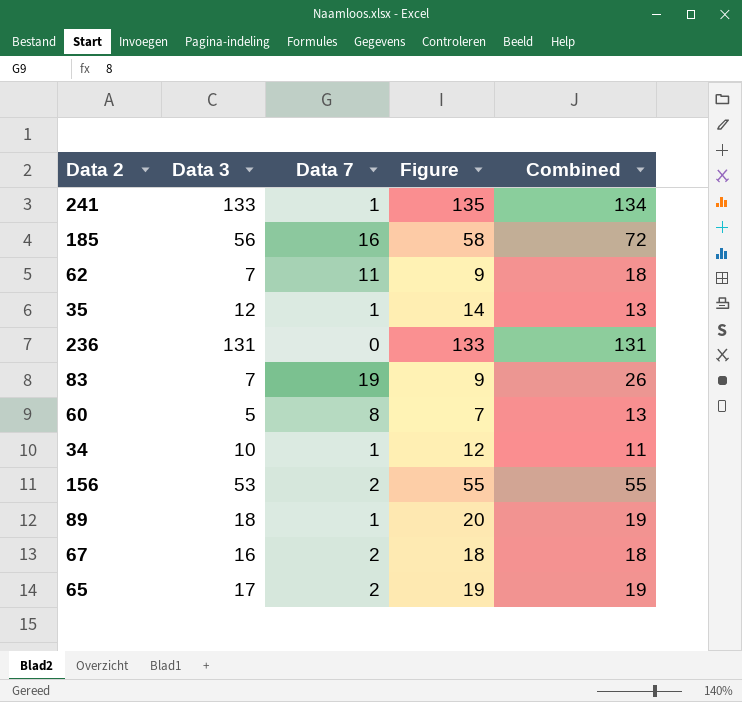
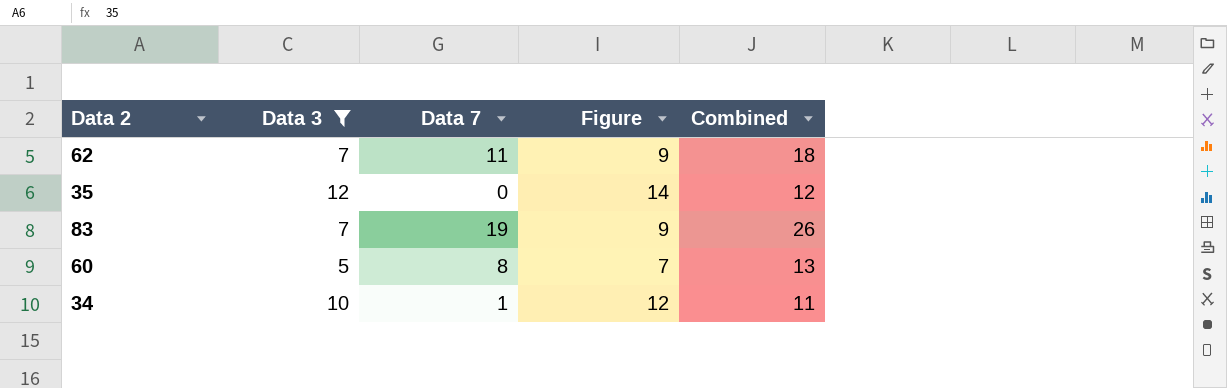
filter: none -> Data 3 <= 12
35 | Data 7: 1 -> 0
35 | Combined: 13 -> 12

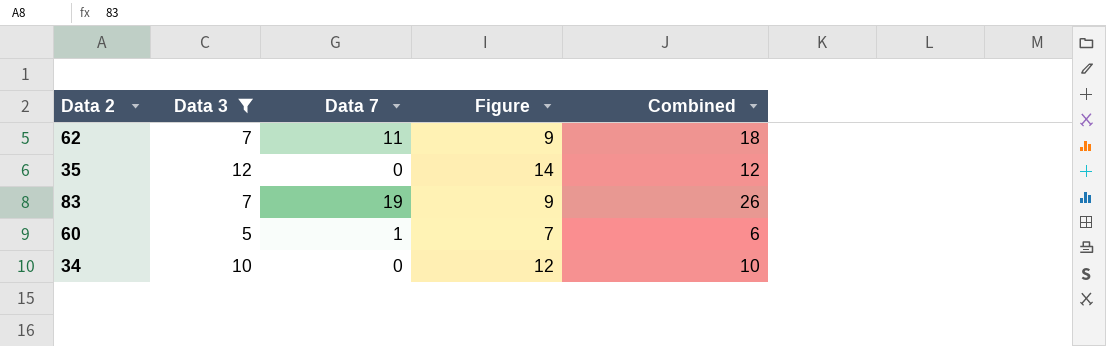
60 | Data 7: 8 -> 1
60 | Combined: 13 -> 6
34 | Data 7: 1 -> 0
34 | Combined: 11 -> 10

